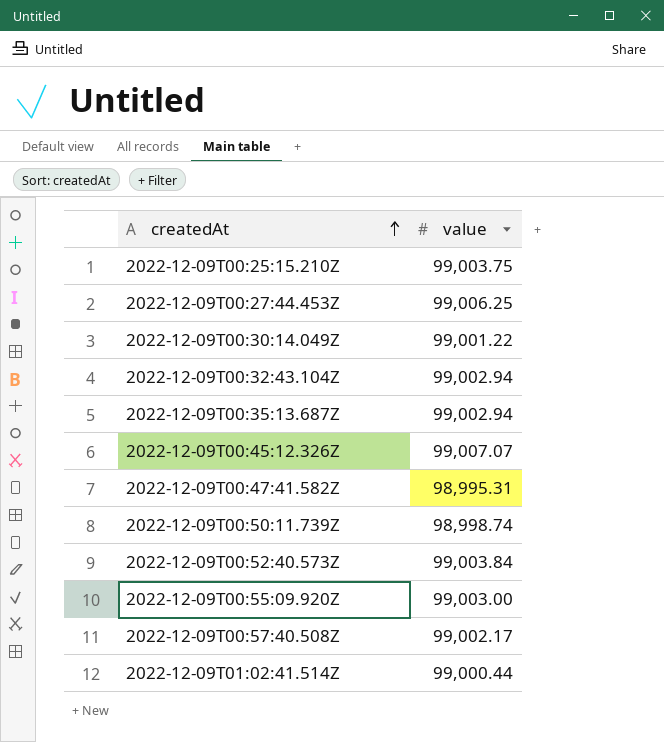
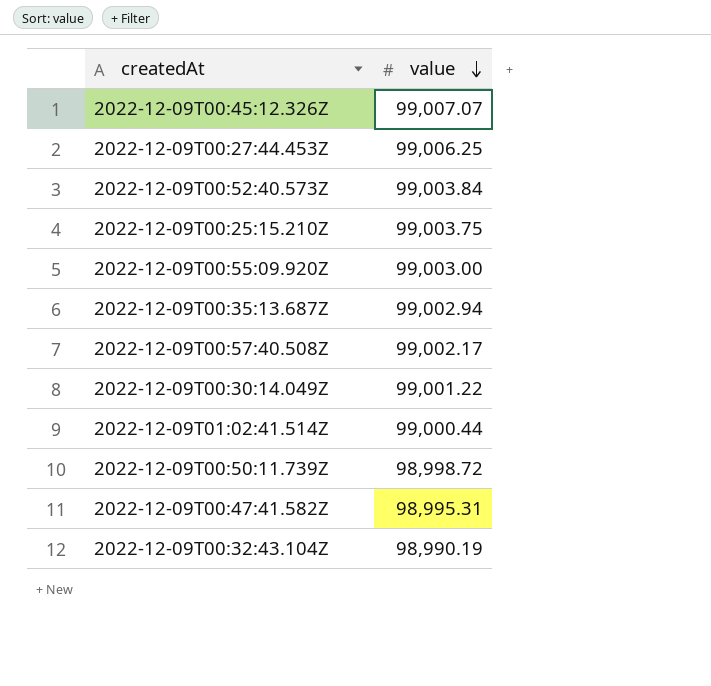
row order: createdAt ascending -> value descending
2022-12-09T00:50:11.739Z | value: 98,998.74 -> 98,998.72
2022-12-09T00:32:43.104Z | value: 99,002.94 -> 98,990.19

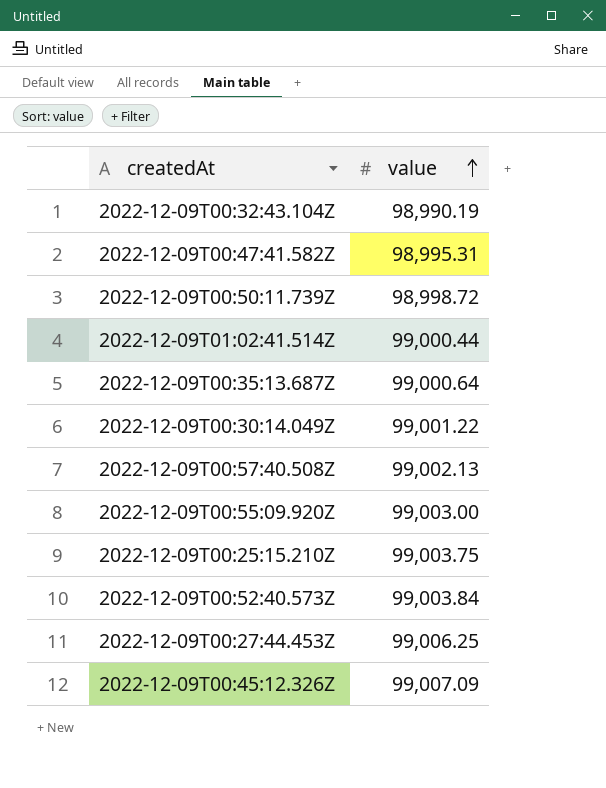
row order: value descending -> value ascending
2022-12-09T00:35:13.687Z | value: 99,002.94 -> 99,000.64
2022-12-09T00:57:40.508Z | value: 99,002.17 -> 99,002.13
2022-12-09T00:45:12.326Z | value: 99,007.07 -> 99,007.09

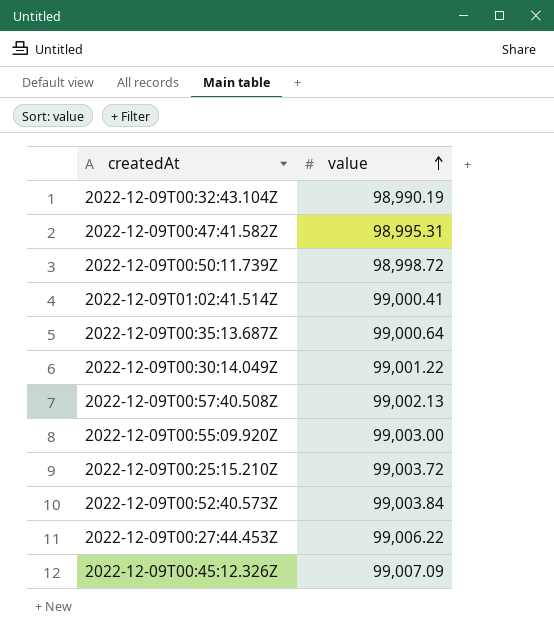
2022-12-09T01:02:41.514Z | value: 99,000.44 -> 99,000.41
2022-12-09T00:25:15.210Z | value: 99,003.75 -> 99,003.72
2022-12-09T00:27:44.453Z | value: 99,006.25 -> 99,006.22

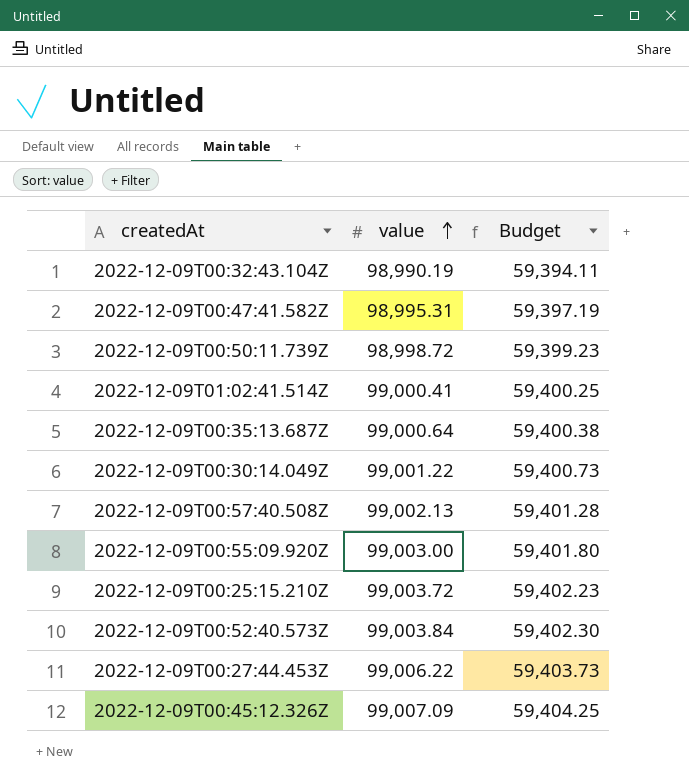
column Budget | formula: none -> [value] * 0.6

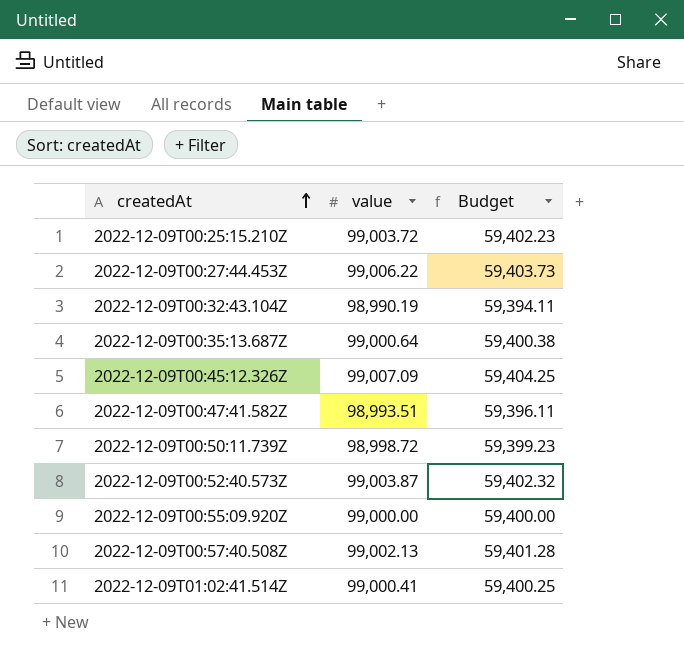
row order: value ascending -> createdAt ascending
row 2022-12-09T00:30:14.049Z: 99,001.22 | 59,400.73 -> none
2022-12-09T00:47:41.582Z | value: 98,995.31 -> 98,993.51
2022-12-09T00:47:41.582Z | Budget: 59,397.19 -> 59,396.11
2022-12-09T00:52:40.573Z | value: 99,003.84 -> 99,003.87
2022-12-09T00:52:40.573Z | Budget: 59,402.30 -> 59,402.32
2022-12-09T00:55:09.920Z | value: 99,003.00 -> 99,000.00
2022-12-09T00:55:09.920Z | Budget: 59,401.80 -> 59,400.00

